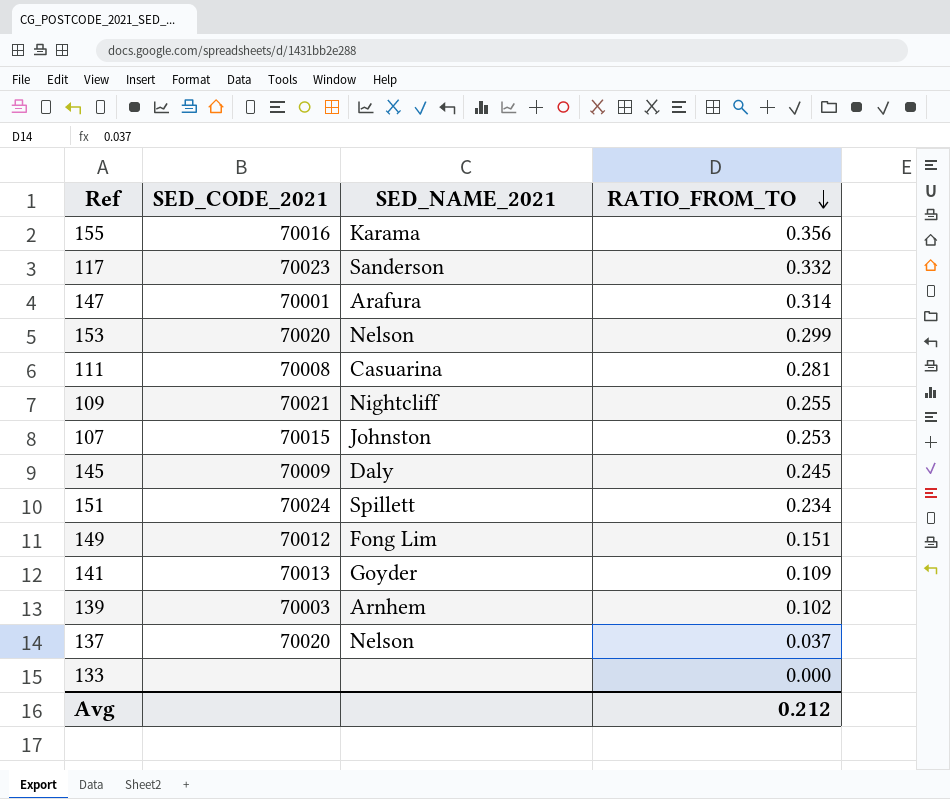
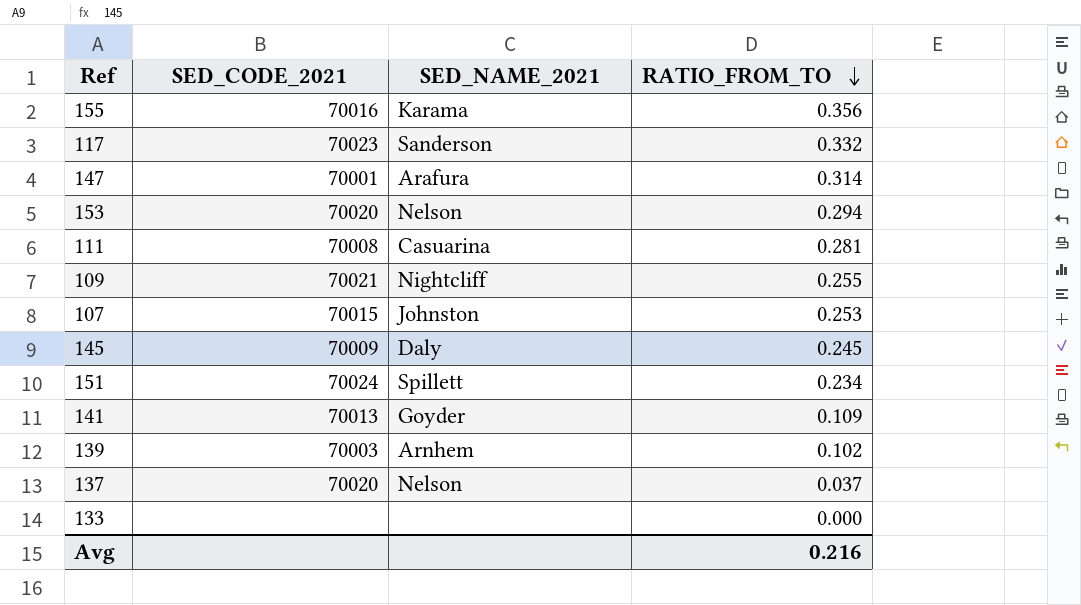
row 149: 70012 | Fong Lim | 0.151 -> none
153 | RATIO_FROM_TO: 0.299 -> 0.294
Avg | RATIO_FROM_TO: 0.212 -> 0.216

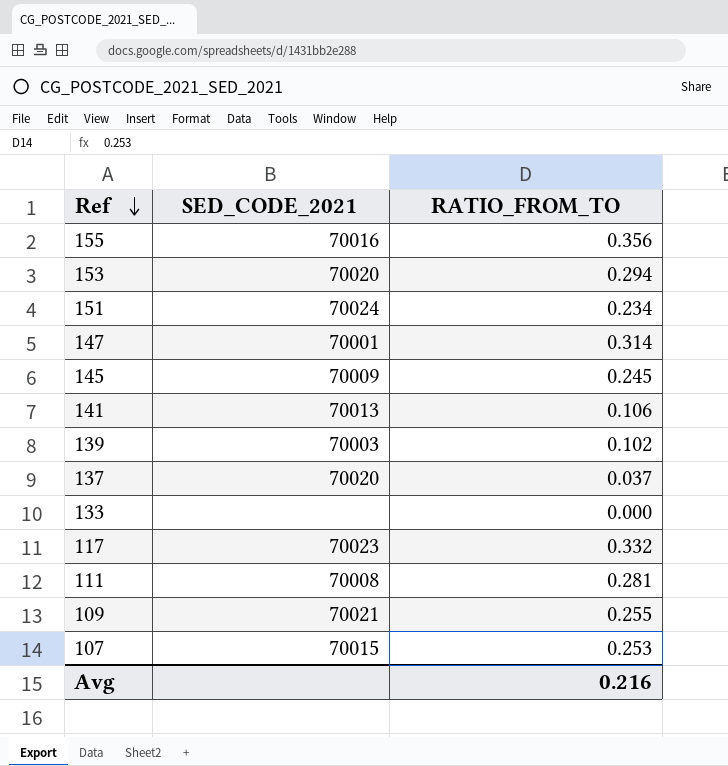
row order: RATIO_FROM_TO descending -> Ref descending
column SED_NAME_2021 | position: 3 -> none
141 | RATIO_FROM_TO: 0.109 -> 0.106

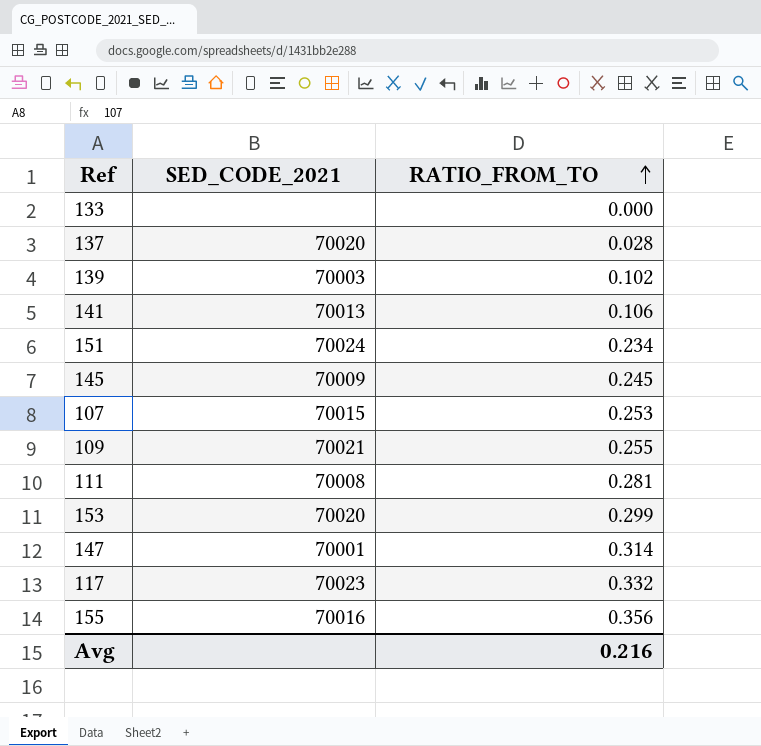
row order: Ref descending -> RATIO_FROM_TO ascending
137 | RATIO_FROM_TO: 0.037 -> 0.028
153 | RATIO_FROM_TO: 0.294 -> 0.299

